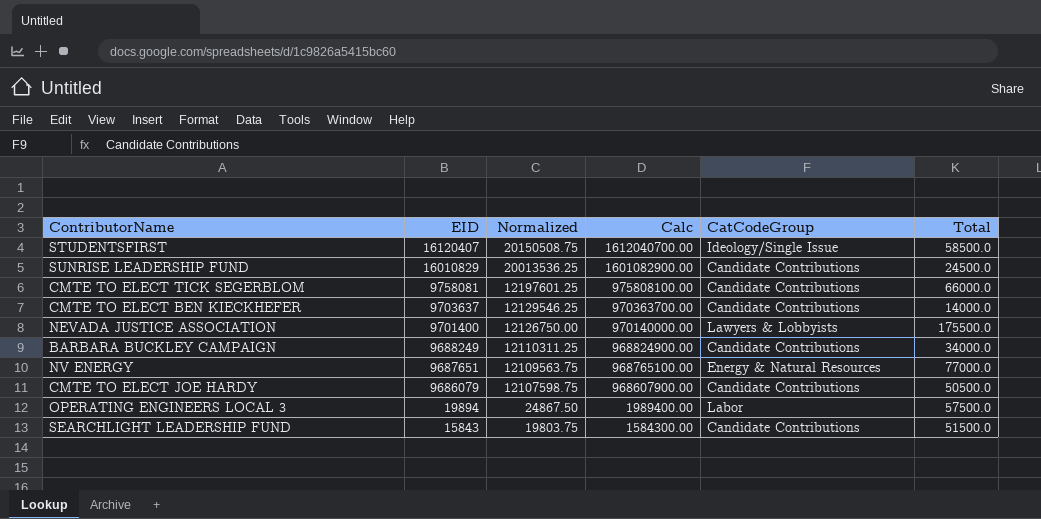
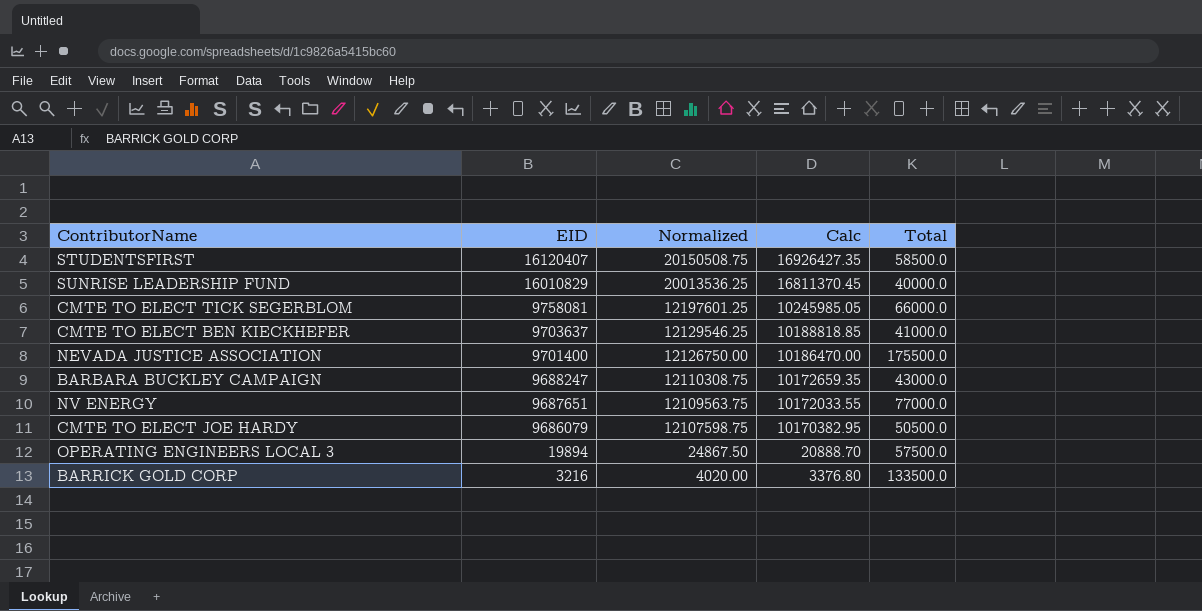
column CatCodeGroup | position: 5 -> none
column Calc | formula: [EID] * 100 -> [EID] * 1.05
row SEARCHLIGHT LEADERSHIP FUND: 15843 | 19803.75 | 1584300.00 | Candidate Contributions | 51500.0 -> none
SUNRISE LEADERSHIP FUND | Total: 24500.0 -> 40000.0
CMTE TO ELECT BEN KIECKHEFER | Total: 14000.0 -> 41000.0
BARBARA BUCKLEY CAMPAIGN | EID: 9688249 -> 9688247
BARBARA BUCKLEY CAMPAIGN | Normalized: 12110311.25 -> 12110308.75
BARBARA BUCKLEY CAMPAIGN | Total: 34000.0 -> 43000.0
row BARRICK GOLD CORP: none -> 3216 | 4020.00 | 3376.80 | 133500.0

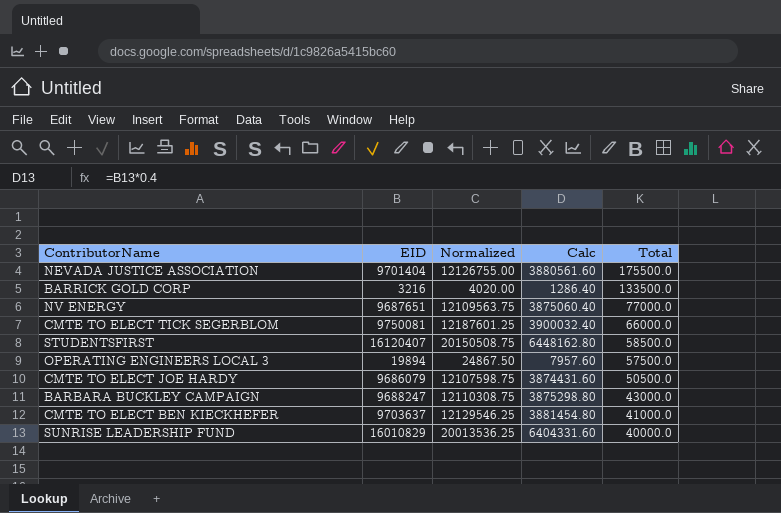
row order: EID descending -> Total descending
column Calc | formula: [EID] * 1.05 -> [EID] * 0.4
NEVADA JUSTICE ASSOCIATION | EID: 9701400 -> 9701404
NEVADA JUSTICE ASSOCIATION | Normalized: 12126750.00 -> 12126755.00
CMTE TO ELECT TICK SEGERBLOM | EID: 9758081 -> 9750081
CMTE TO ELECT TICK SEGERBLOM | Normalized: 12197601.25 -> 12187601.25

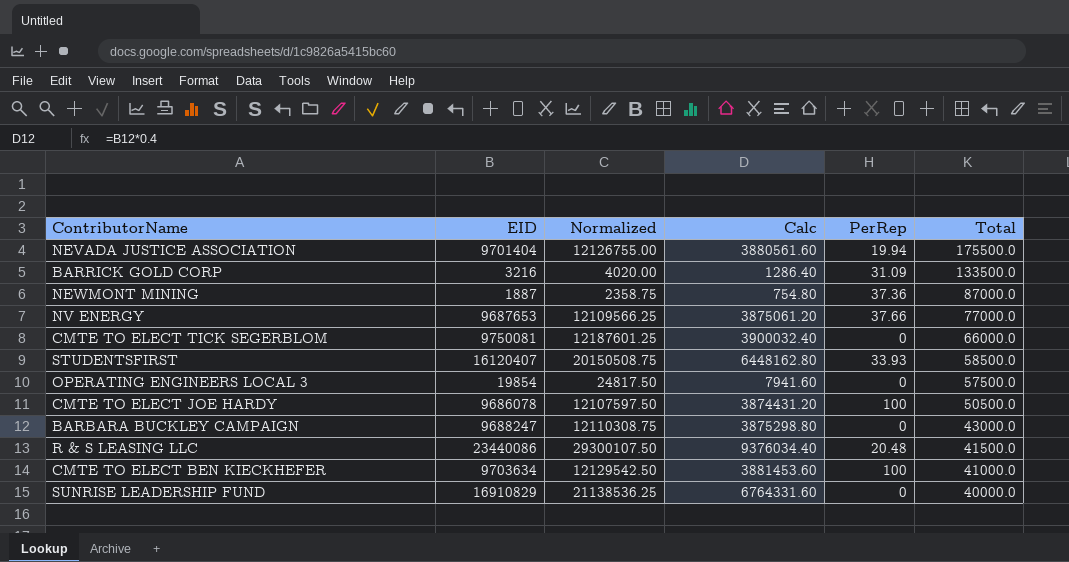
column PerRep | position: none -> 5
row NEWMONT MINING: none -> 1887 | 2358.75 | 754.80 | 37.36 | 87000.0
NV ENERGY | EID: 9687651 -> 9687653
NV ENERGY | Normalized: 12109563.75 -> 12109566.25
NV ENERGY | Calc: 3875060.40 -> 3875061.20
OPERATING ENGINEERS LOCAL 3 | EID: 19894 -> 19854
OPERATING ENGINEERS LOCAL 3 | Normalized: 24867.50 -> 24817.50
OPERATING ENGINEERS LOCAL 3 | Calc: 7957.60 -> 7941.60
CMTE TO ELECT JOE HARDY | EID: 9686079 -> 9686078
CMTE TO ELECT JOE HARDY | Normalized: 12107598.75 -> 12107597.50
CMTE TO ELECT JOE HARDY | Calc: 3874431.60 -> 3874431.20
row R & S LEASING LLC: none -> 23440086 | 29300107.50 | 9376034.40 | 20.48 | 41500.0
CMTE TO ELECT BEN KIECKHEFER | EID: 9703637 -> 9703634
CMTE TO ELECT BEN KIECKHEFER | Normalized: 12129546.25 -> 12129542.50
CMTE TO ELECT BEN KIECKHEFER | Calc: 3881454.80 -> 3881453.60
SUNRISE LEADERSHIP FUND | EID: 16010829 -> 16910829
SUNRISE LEADERSHIP FUND | Normalized: 20013536.25 -> 21138536.25
SUNRISE LEADERSHIP FUND | Calc: 6404331.60 -> 6764331.60

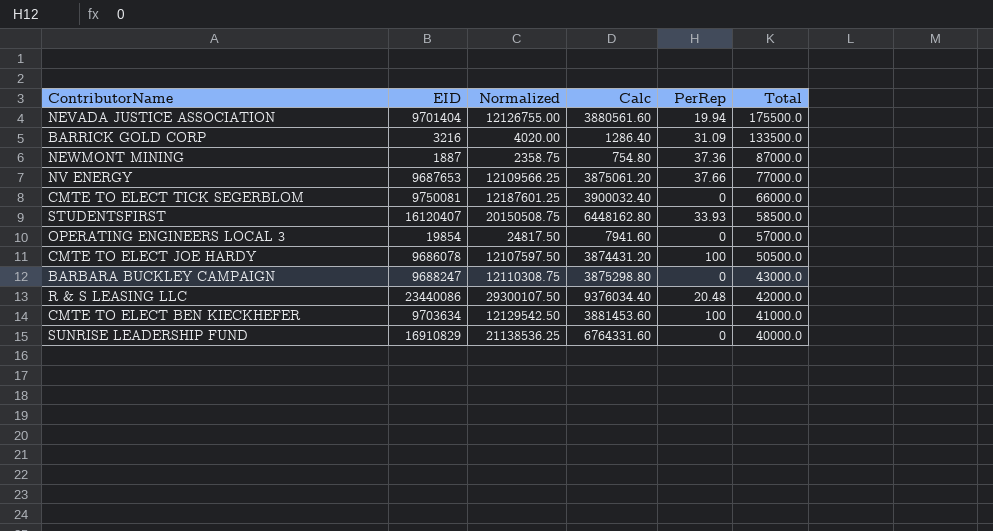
OPERATING ENGINEERS LOCAL 3 | Total: 57500.0 -> 57000.0
R & S LEASING LLC | Total: 41500.0 -> 42000.0

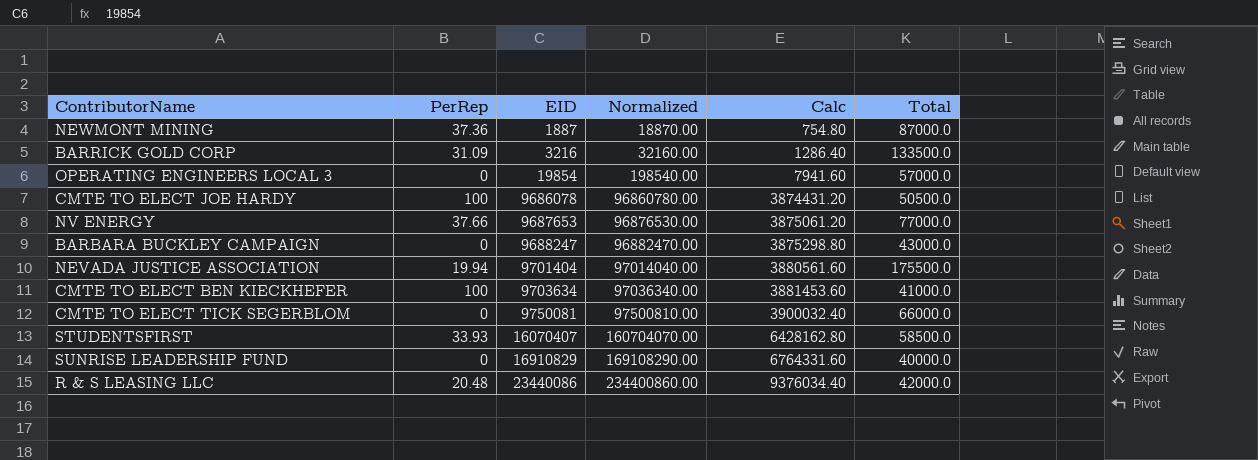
row order: Total descending -> EID ascending
column PerRep | position: 5 -> 2
column Normalized | formula: [EID] * 1.25 -> [EID] * 10
STUDENTSFIRST | EID: 16120407 -> 16070407
STUDENTSFIRST | Calc: 6448162.80 -> 6428162.80

